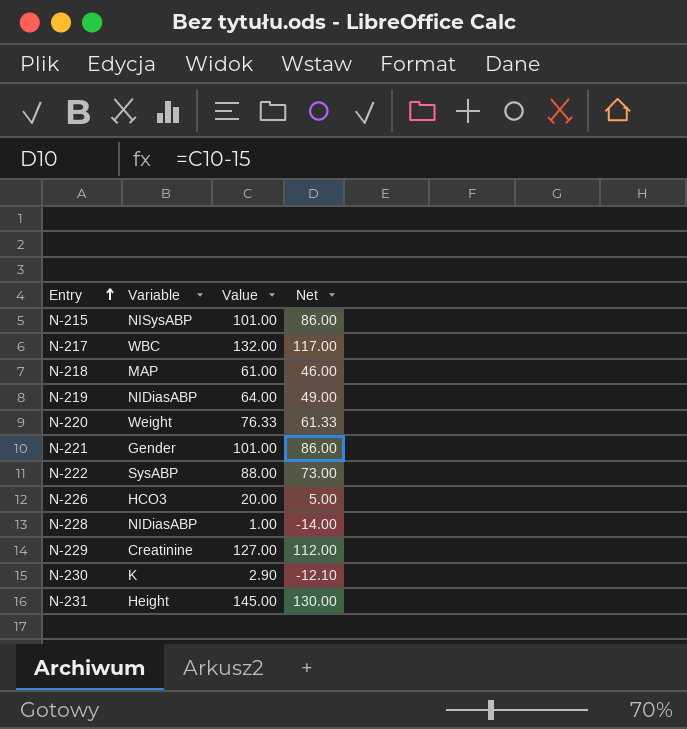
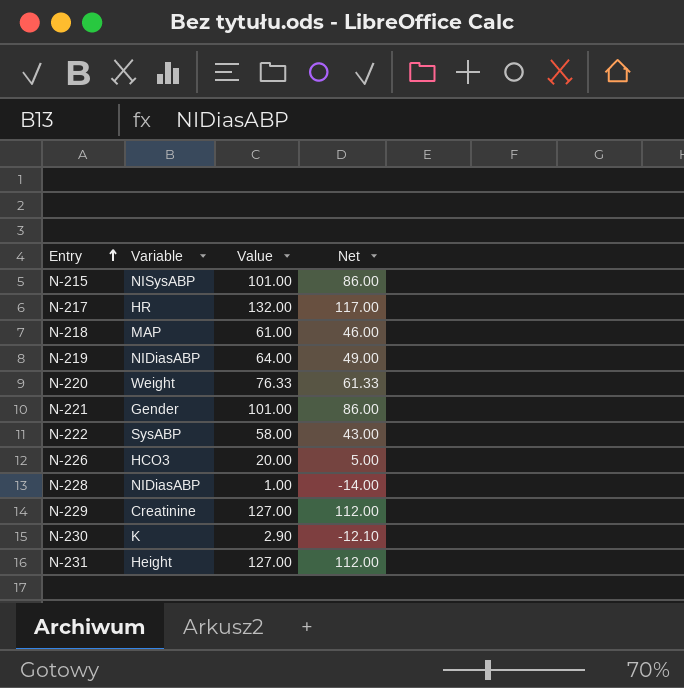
N-217 | Variable: WBC -> HR
N-222 | Value: 88.00 -> 58.00
N-222 | Net: 73.00 -> 43.00
N-231 | Value: 145.00 -> 127.00
N-231 | Net: 130.00 -> 112.00

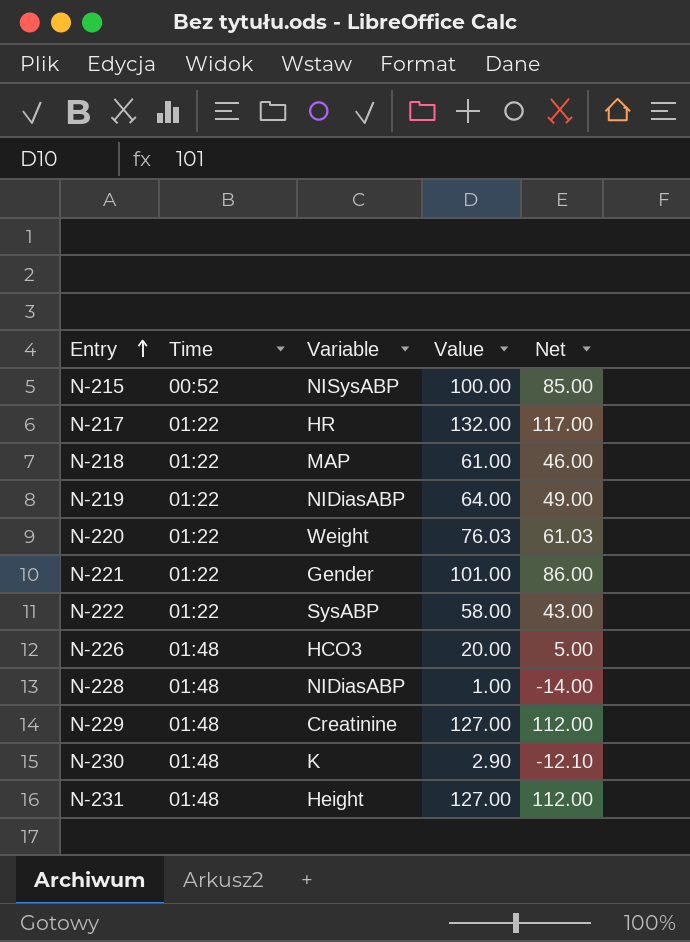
column Time | position: none -> 2
N-215 | Value: 101.00 -> 100.00
N-215 | Net: 86.00 -> 85.00
N-220 | Value: 76.33 -> 76.03
N-220 | Net: 61.33 -> 61.03

